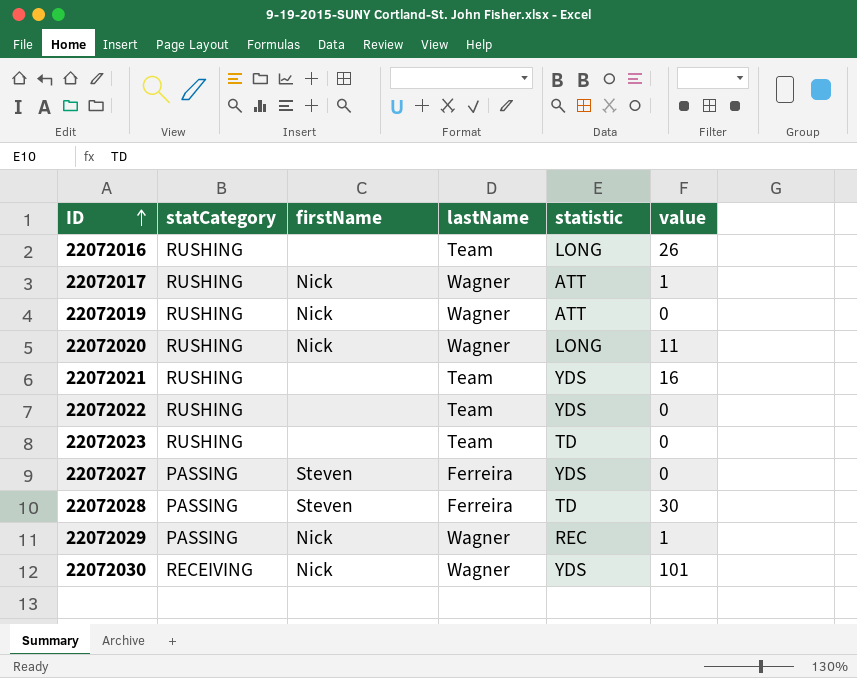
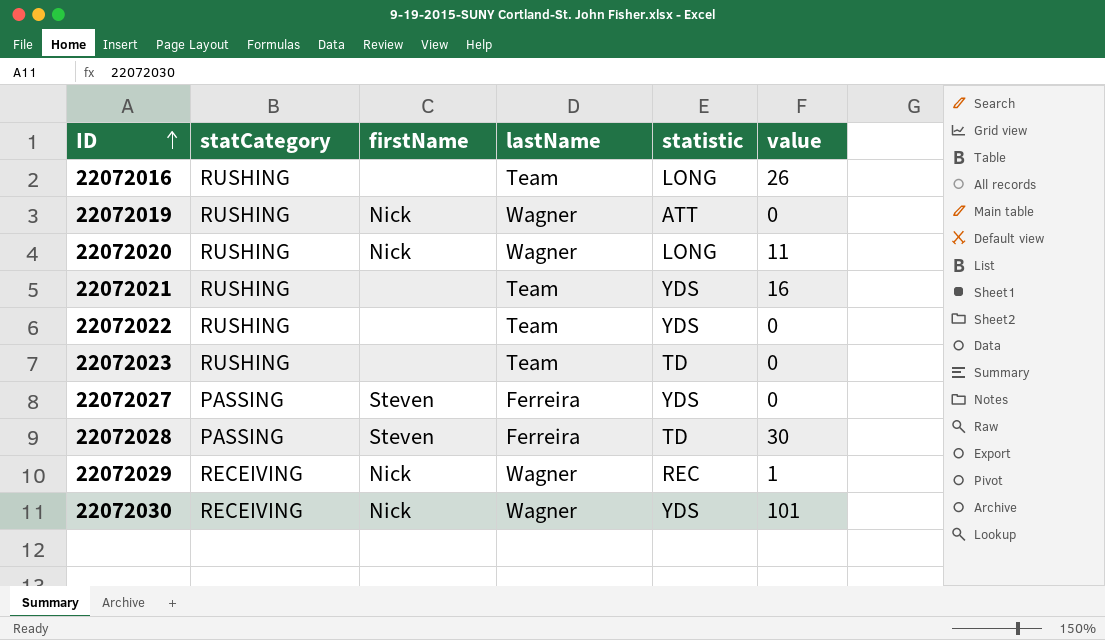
row 22072017: RUSHING | Nick | Wagner | ATT | 1 -> none
22072029 | statCategory: PASSING -> RECEIVING

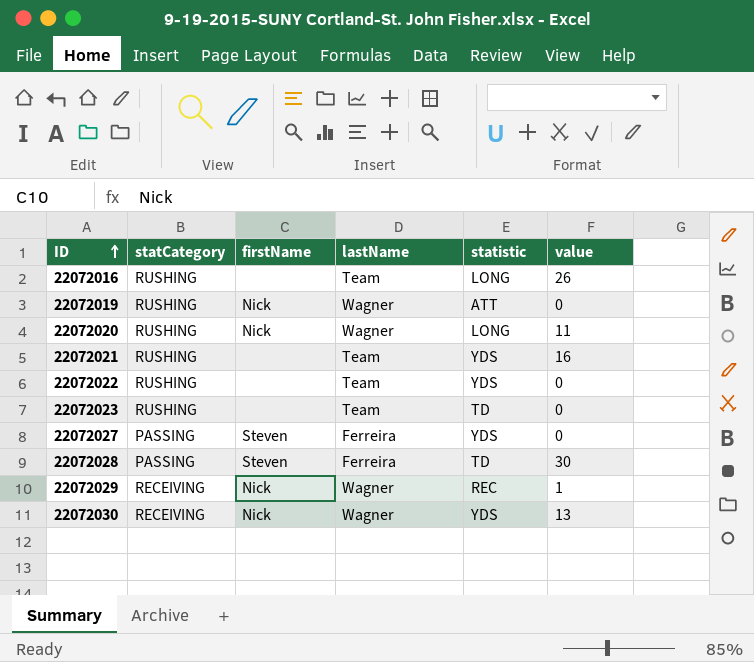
22072030 | value: 101 -> 13

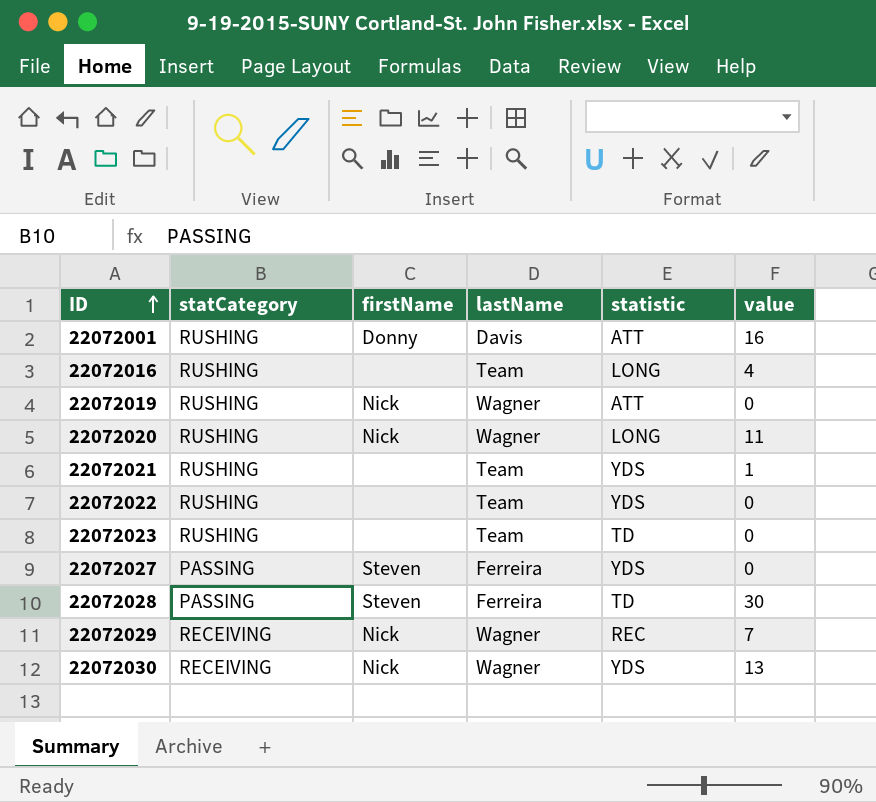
row 22072001: none -> RUSHING | Donny | Davis | ATT | 16
22072016 | value: 26 -> 4
22072021 | value: 16 -> 1
22072029 | value: 1 -> 7

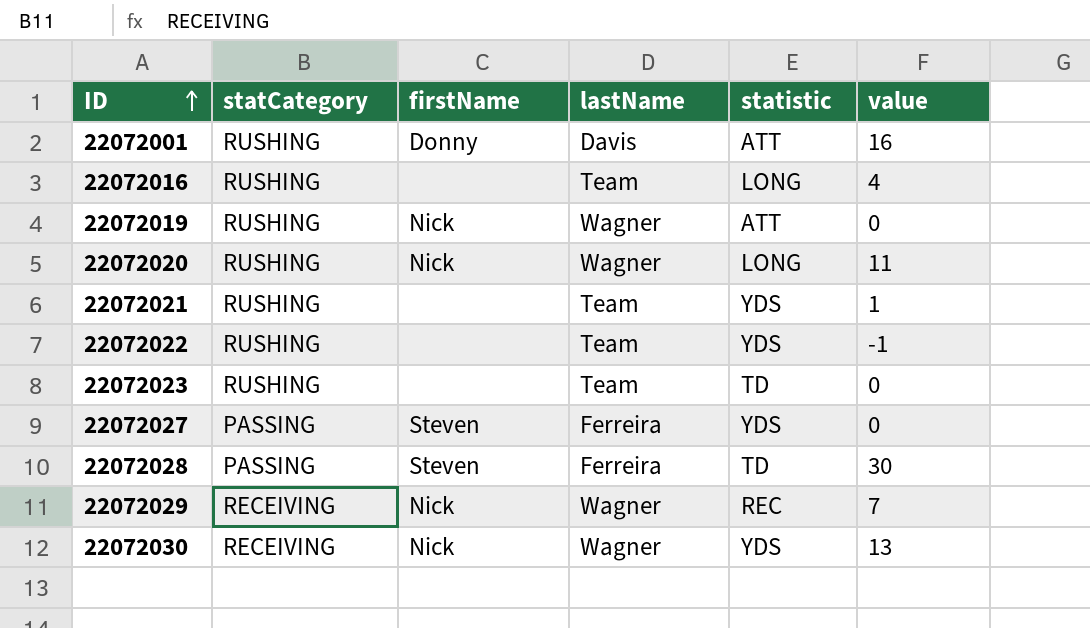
22072022 | value: 0 -> -1

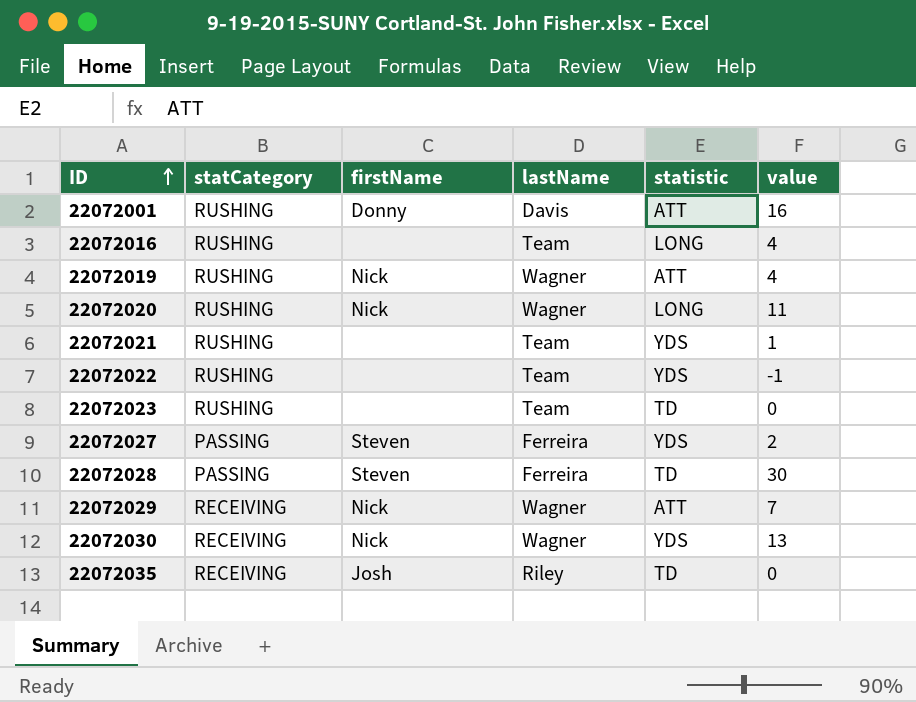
22072019 | value: 0 -> 4
22072027 | value: 0 -> 2
22072029 | statistic: REC -> ATT
row 22072035: none -> RECEIVING | Josh | Riley | TD | 0

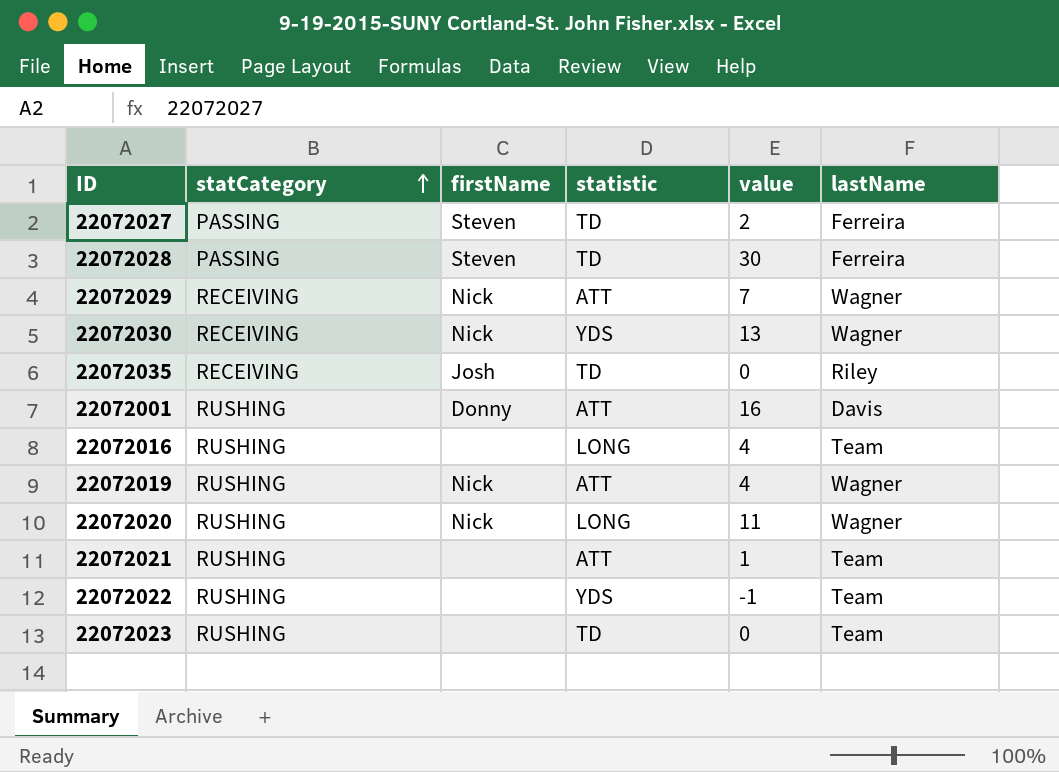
row order: ID ascending -> statCategory ascending
column lastName | position: 4 -> 6
22072027 | statistic: YDS -> TD
22072021 | statistic: YDS -> ATT

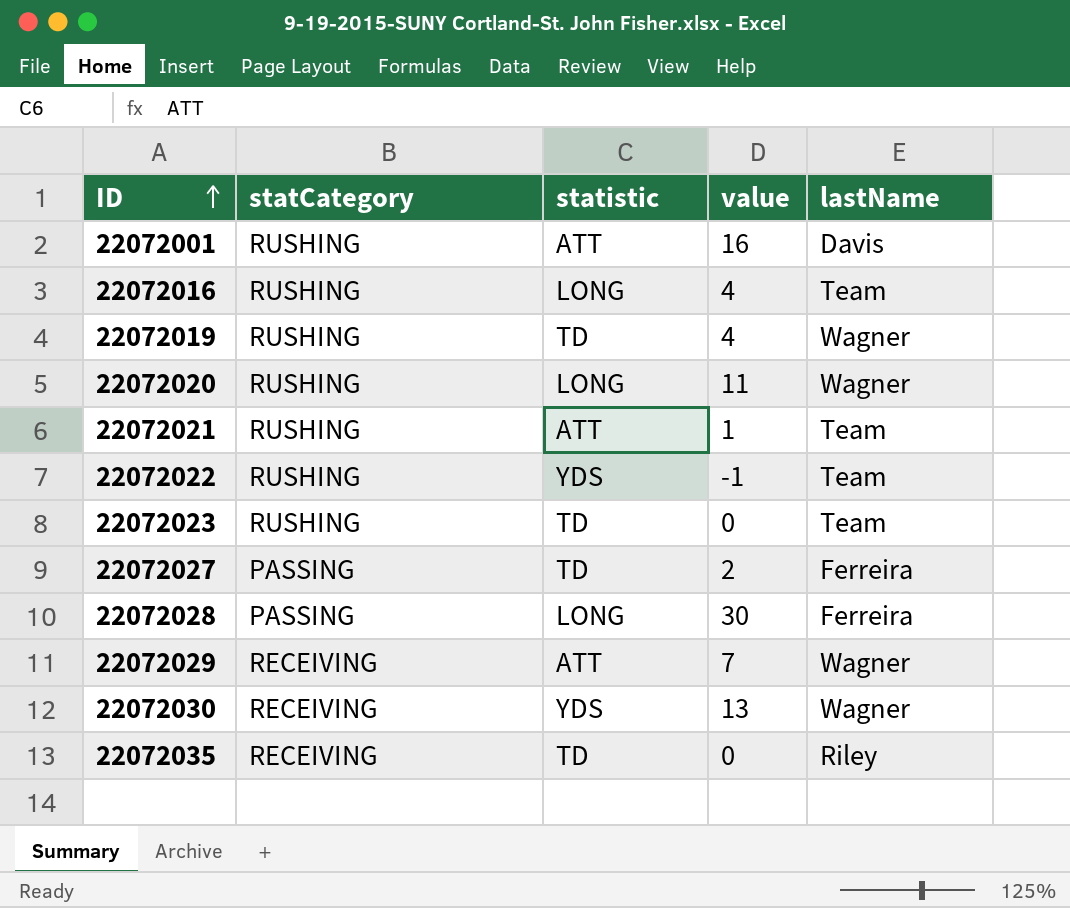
row order: statCategory ascending -> ID ascending
column firstName | position: 3 -> none
22072019 | statistic: ATT -> TD
22072028 | statistic: TD -> LONG

